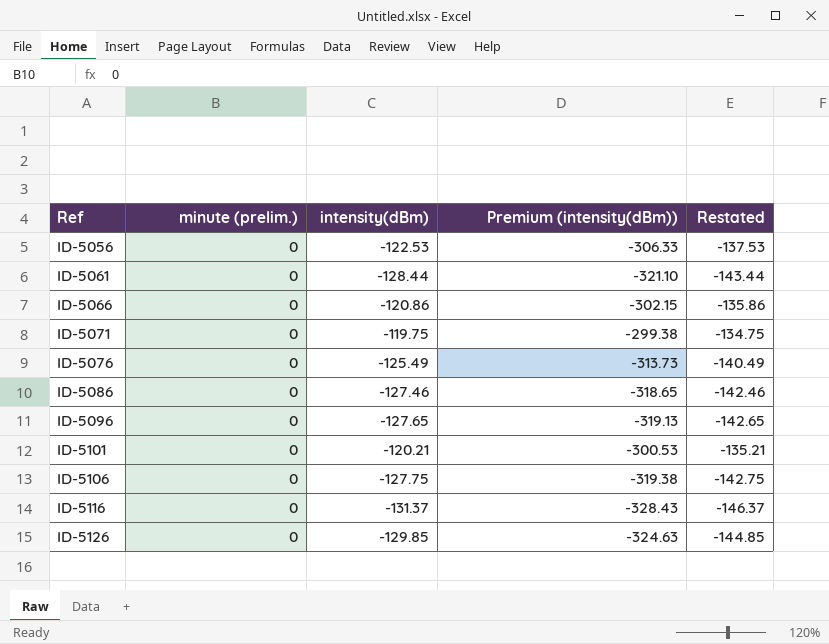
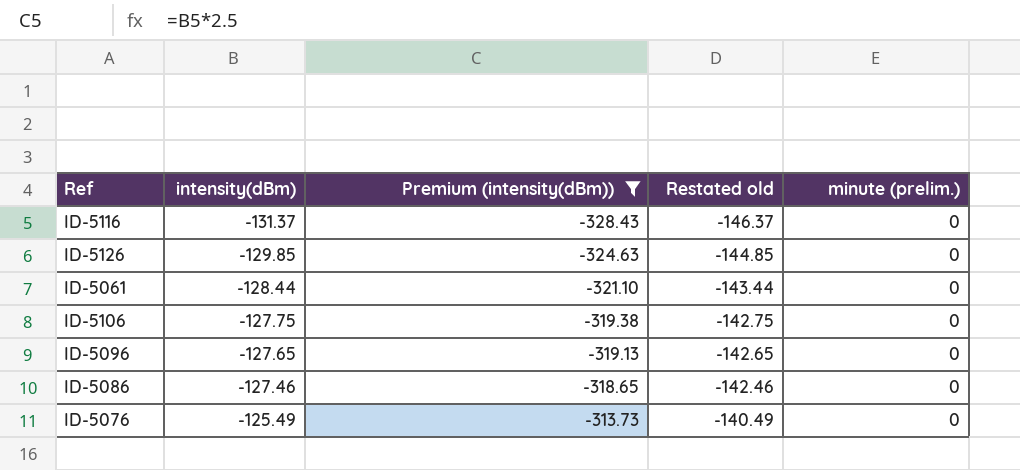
filter: none -> Premium (intensity(dBm)) <= -313.73
row order: Ref ascending -> intensity(dBm) ascending
column name: Restated -> Restated old
column minute (prelim.) | position: 2 -> 5

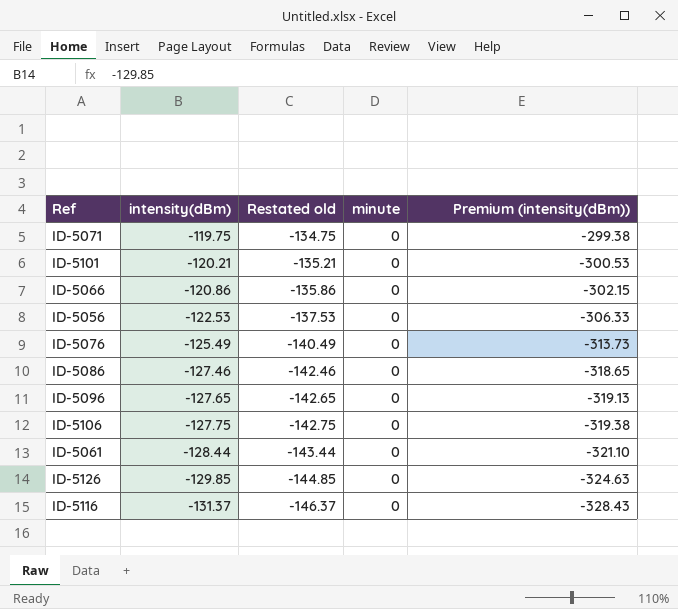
filter: Premium (intensity(dBm)) <= -313.73 -> none
row order: intensity(dBm) ascending -> intensity(dBm) descending
column name: minute (prelim.) -> minute
column Premium (intensity(dBm)) | position: 3 -> 5

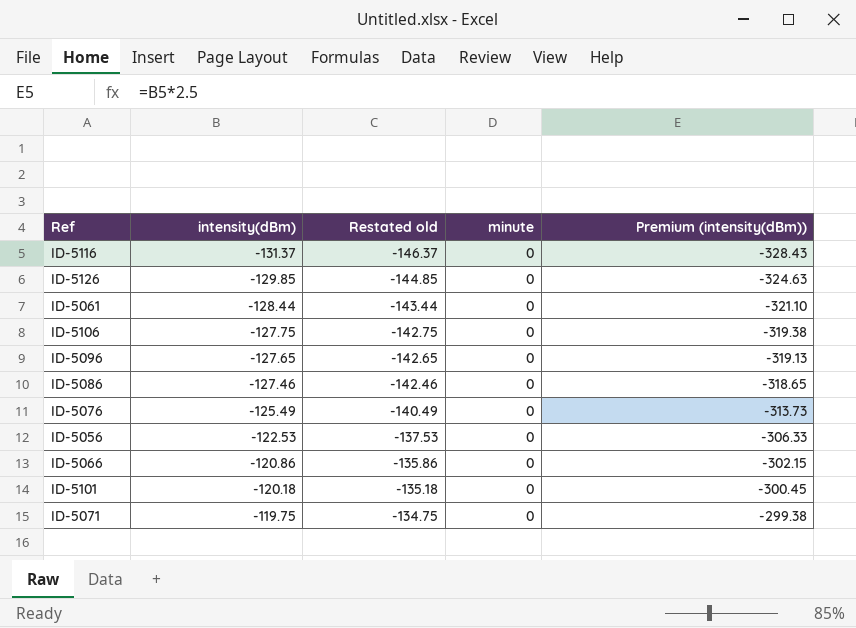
row order: intensity(dBm) descending -> intensity(dBm) ascending
ID-5101 | intensity(dBm): -120.21 -> -120.18
ID-5101 | Restated old: -135.21 -> -135.18
ID-5101 | Premium (intensity(dBm)): -300.53 -> -300.45

